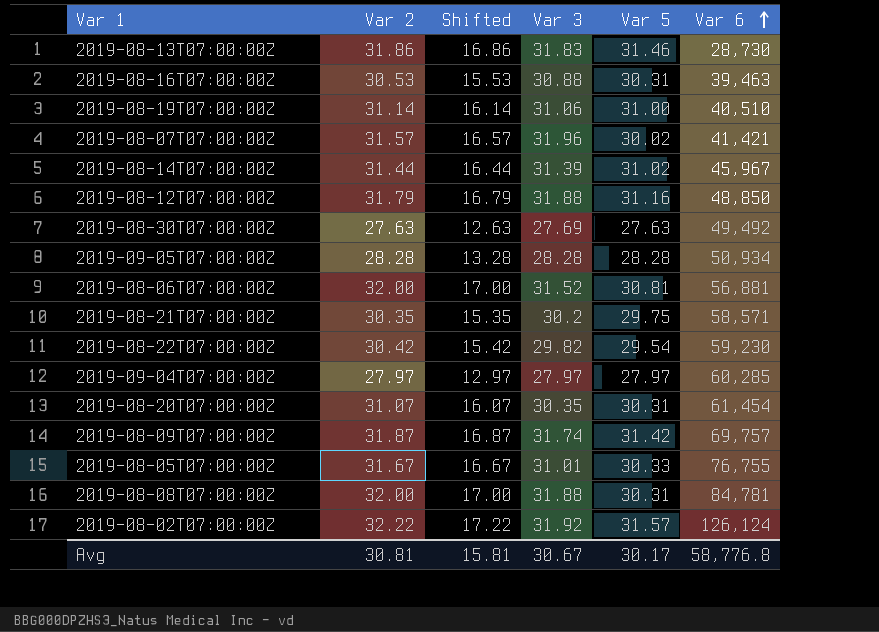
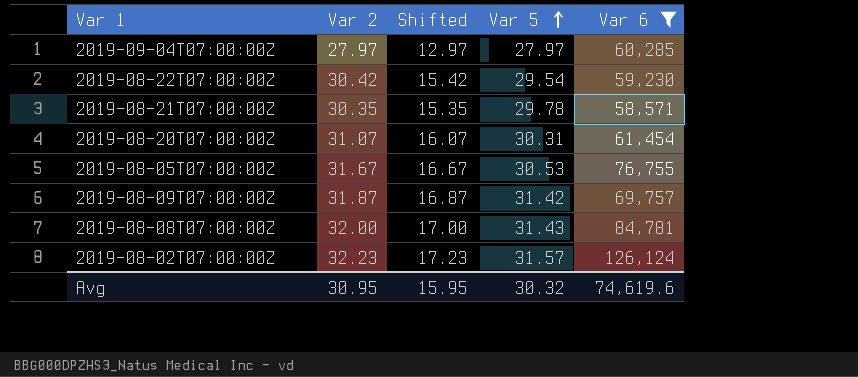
filter: none -> Var 6 >= 58,571
row order: Var 6 ascending -> Var 5 ascending
column Var 3 | position: 4 -> none
2019-08-21T07:00:00Z | Var 5: 29.75 -> 29.78
2019-08-05T07:00:00Z | Var 5: 30.33 -> 30.53
2019-08-08T07:00:00Z | Var 5: 30.31 -> 31.43
2019-08-02T07:00:00Z | Var 2: 32.22 -> 32.23
2019-08-02T07:00:00Z | Shifted: 17.22 -> 17.23
Avg | Var 2: 30.81 -> 30.95
Avg | Shifted: 15.81 -> 15.95
Avg | Var 5: 30.17 -> 30.32
Avg | Var 6: 58,776.8 -> 74,619.6

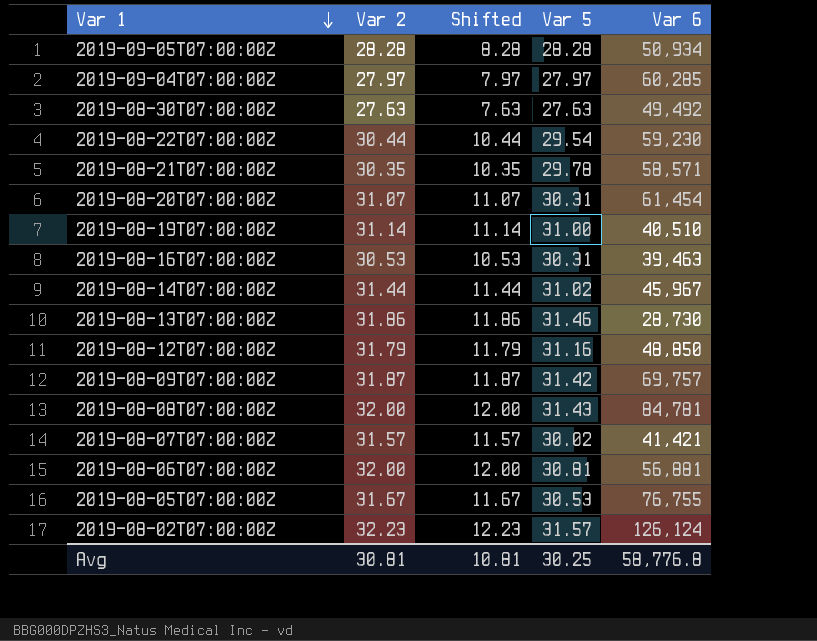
filter: Var 6 >= 58,571 -> none
row order: Var 5 ascending -> Var 1 descending
column Shifted | formula: [Var 2] - 15 -> [Var 2] - 20
2019-08-22T07:00:00Z | Var 2: 30.42 -> 30.44
Avg | Var 2: 30.95 -> 30.81
Avg | Shifted: 15.95 -> 10.81
Avg | Var 5: 30.32 -> 30.25
Avg | Var 6: 74,619.6 -> 58,776.8

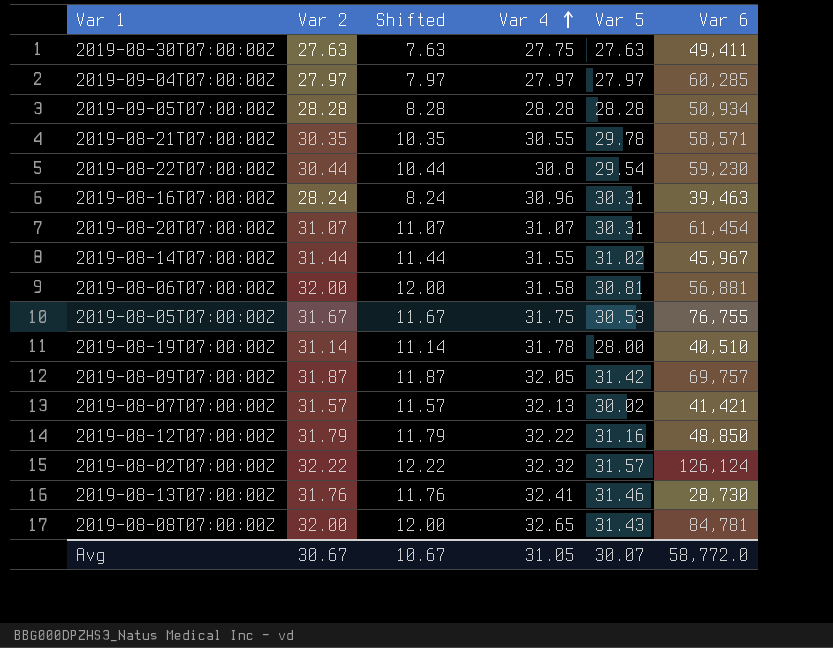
row order: Var 1 descending -> Var 4 ascending
column Var 4 | position: none -> 4
2019-08-30T07:00:00Z | Var 6: 49,492 -> 49,411
2019-08-16T07:00:00Z | Var 2: 30.53 -> 28.24
2019-08-16T07:00:00Z | Shifted: 10.53 -> 8.24
2019-08-19T07:00:00Z | Var 5: 31.00 -> 28.00
2019-08-02T07:00:00Z | Var 2: 32.23 -> 32.22
2019-08-02T07:00:00Z | Shifted: 12.23 -> 12.22
2019-08-13T07:00:00Z | Var 2: 31.86 -> 31.76
2019-08-13T07:00:00Z | Shifted: 11.86 -> 11.76
Avg | Var 2: 30.81 -> 30.67
Avg | Shifted: 10.81 -> 10.67
Avg | Var 5: 30.25 -> 30.07
Avg | Var 6: 58,776.8 -> 58,772.0

